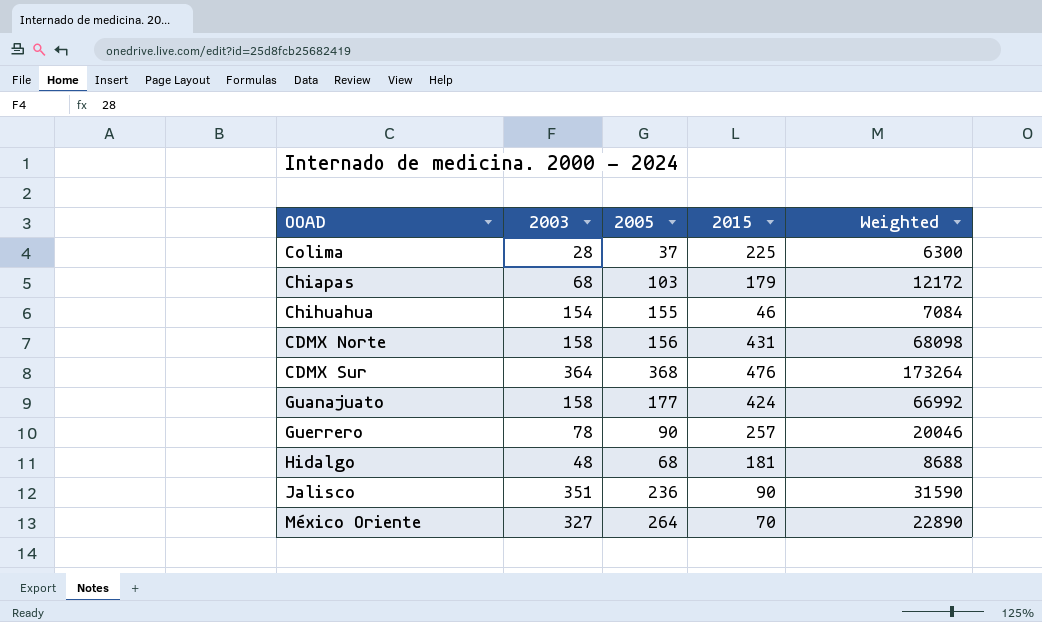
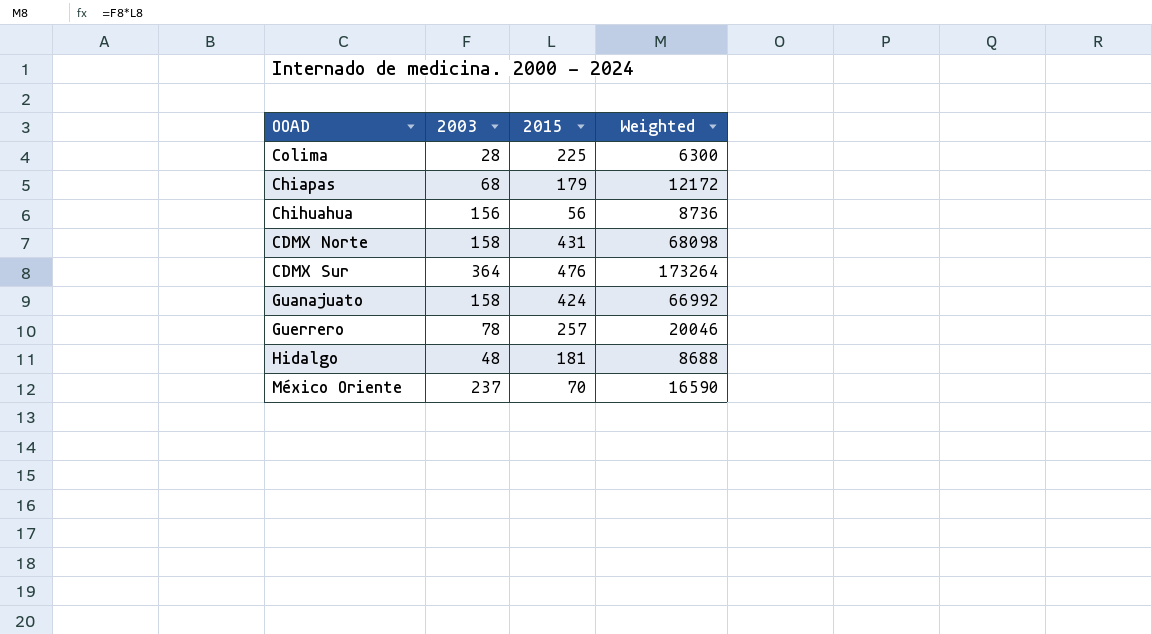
column 2005 | position: 3 -> none
row Jalisco: 351 | 236 | 90 | 31590 -> none
Chihuahua | 2003: 154 -> 156
Chihuahua | 2015: 46 -> 56
Chihuahua | Weighted: 7084 -> 8736
México Oriente | 2003: 327 -> 237
México Oriente | Weighted: 22890 -> 16590

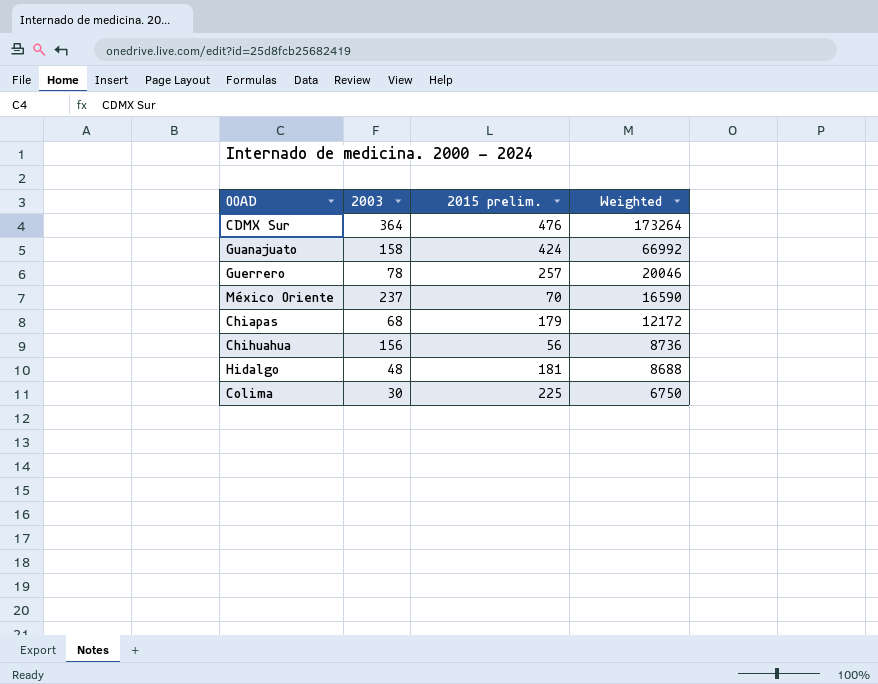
row order: none -> Weighted descending
column name: 2015 -> 2015 prelim.
row CDMX Norte: 158 | 431 | 68098 -> none
Colima | 2003: 28 -> 30
Colima | Weighted: 6300 -> 6750

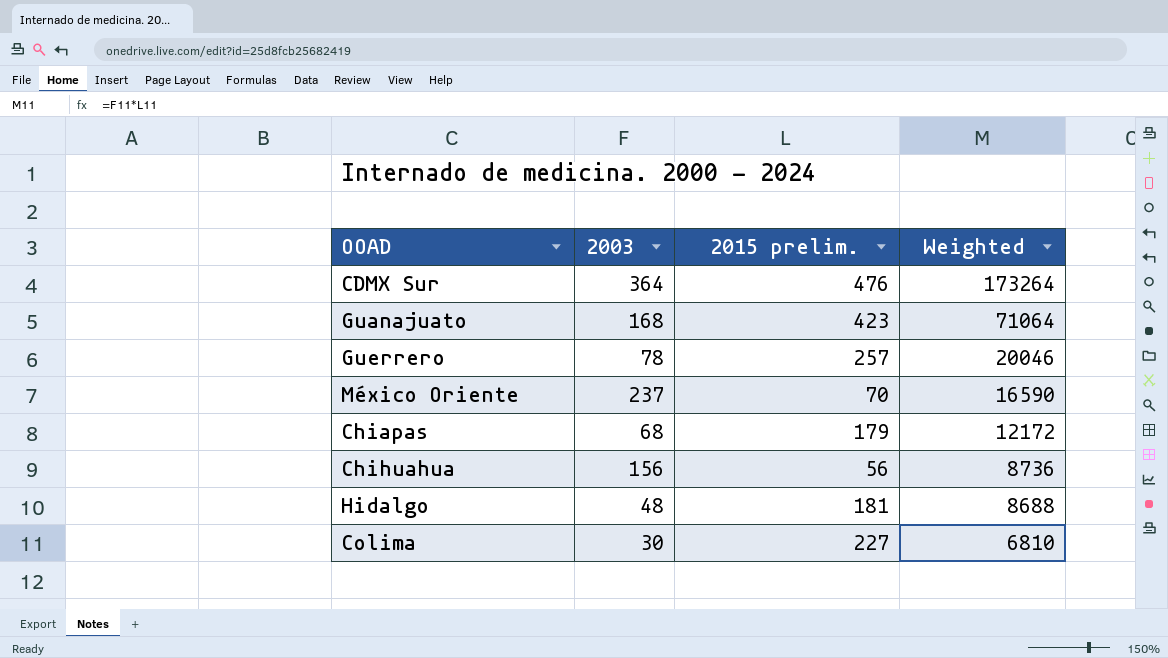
Guanajuato | 2003: 158 -> 168
Guanajuato | 2015 prelim.: 424 -> 423
Guanajuato | Weighted: 66992 -> 71064
Colima | 2015 prelim.: 225 -> 227
Colima | Weighted: 6750 -> 6810

